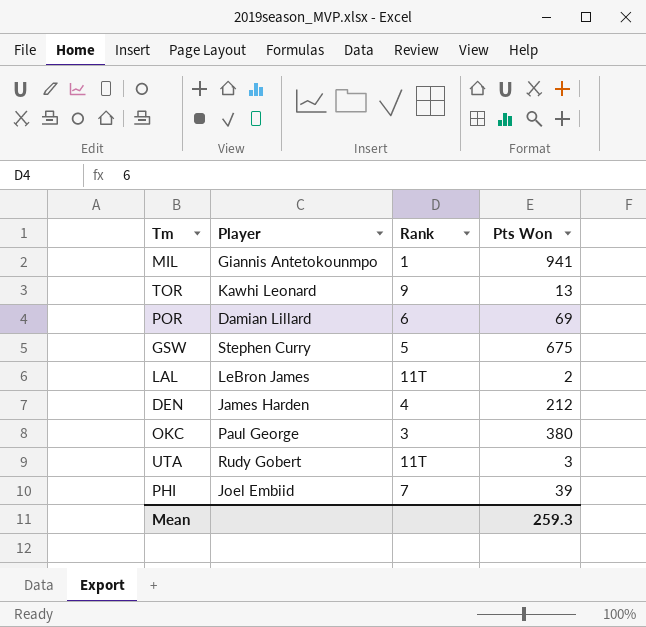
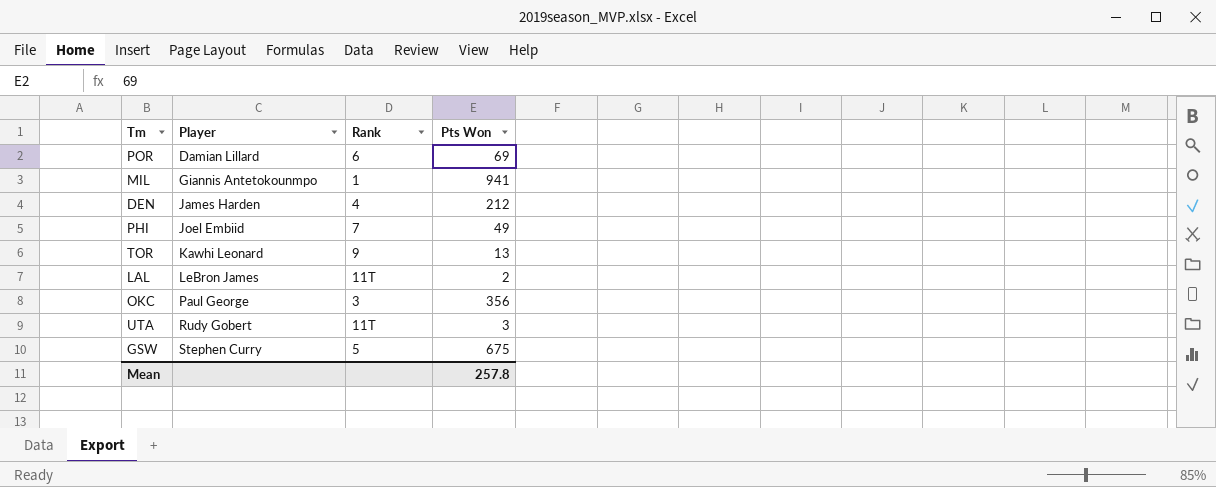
row order: none -> Player ascending
PHI | Pts Won: 39 -> 49
OKC | Pts Won: 380 -> 356
Mean | Pts Won: 259.3 -> 257.8

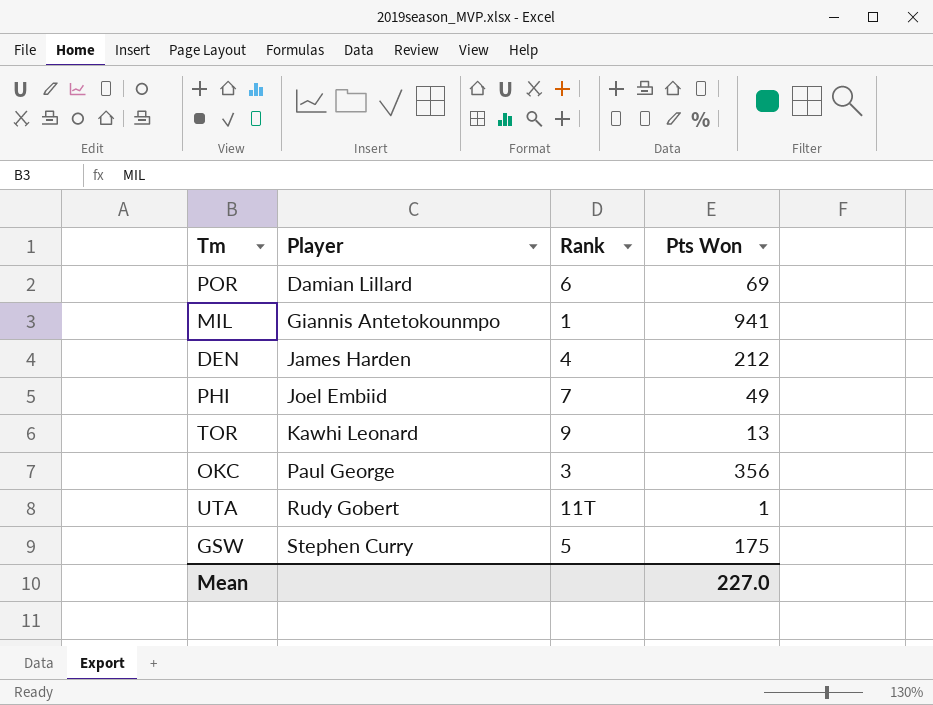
row LAL: LeBron James | 11T | 2 -> none
UTA | Pts Won: 3 -> 1
GSW | Pts Won: 675 -> 175
Mean | Pts Won: 257.8 -> 227.0

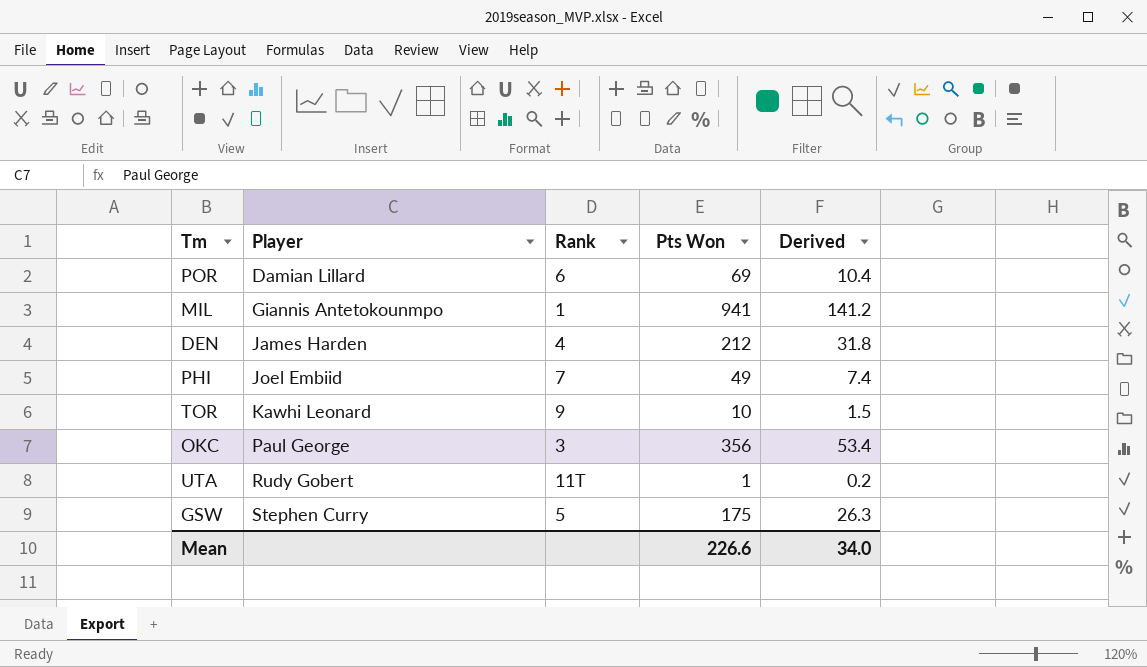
column Derived | formula: none -> [Pts Won] * 0.15
TOR | Pts Won: 13 -> 10
Mean | Pts Won: 227.0 -> 226.6

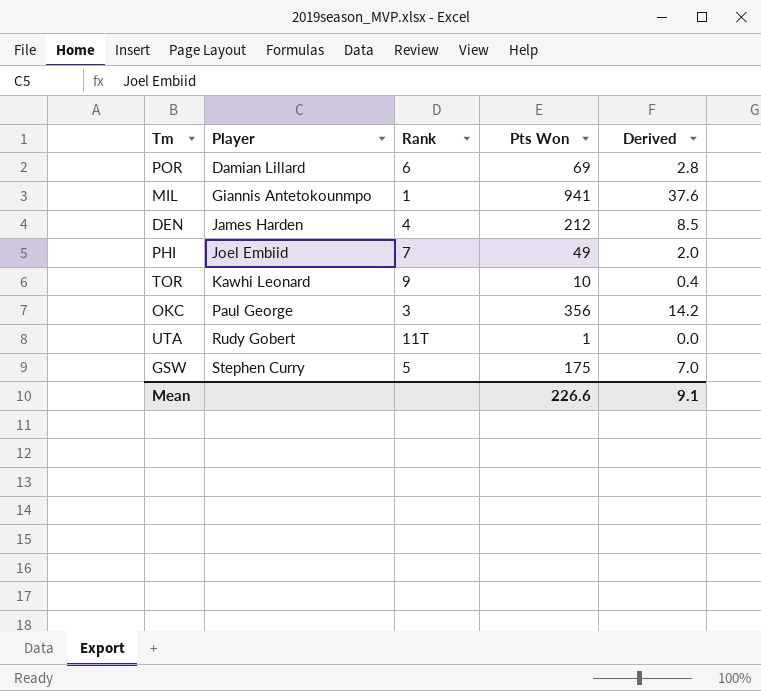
column Derived | formula: [Pts Won] * 0.15 -> [Pts Won] * 0.04
Mean | Derived: 34.0 -> 9.1

